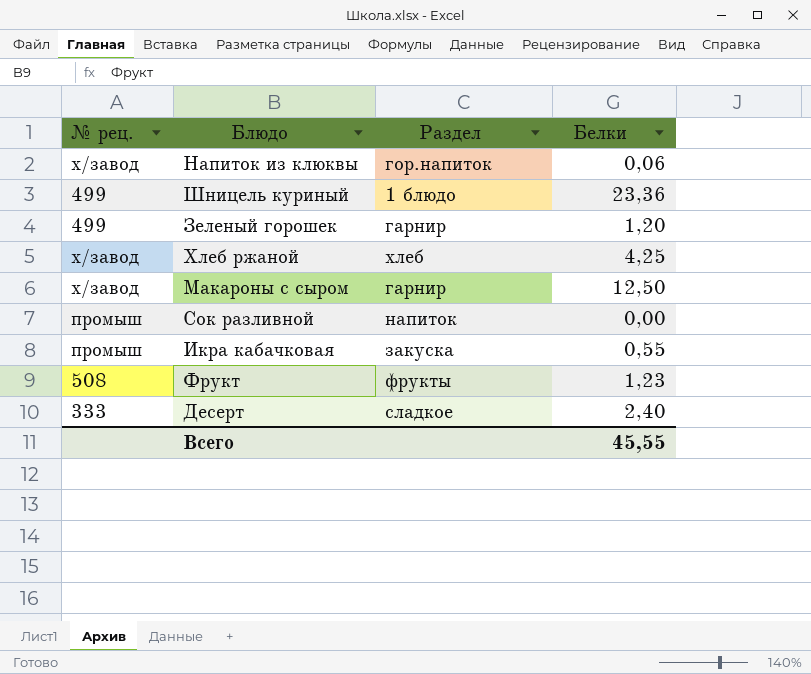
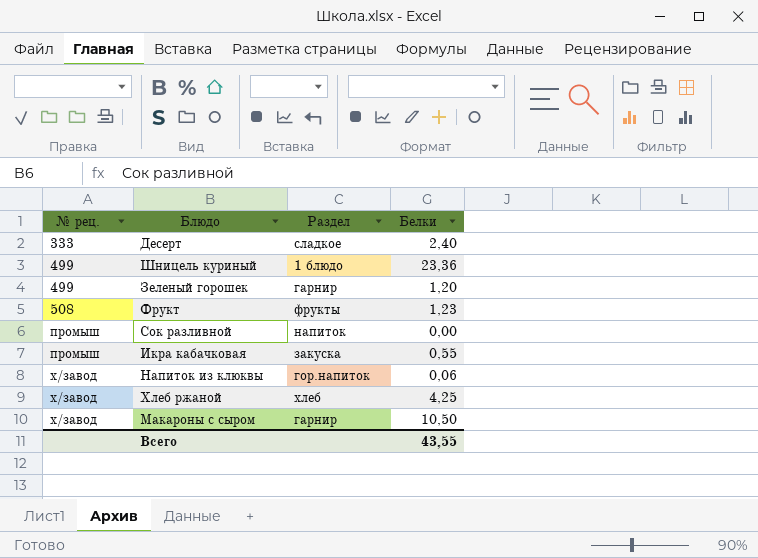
row order: none -> № рец. ascending
Макароны с сыром | Белки: 12,50 -> 10,50
Всего | Белки: 45,55 -> 43,55

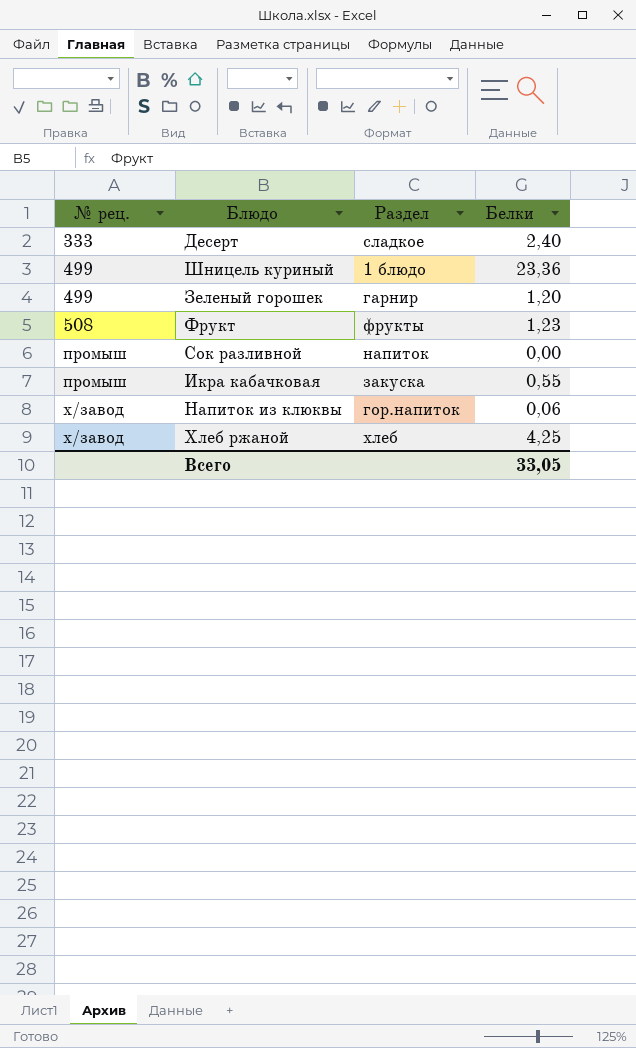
row Макароны с сыром: х/завод | гарнир | 10,50 -> none
Всего | Белки: 43,55 -> 33,05

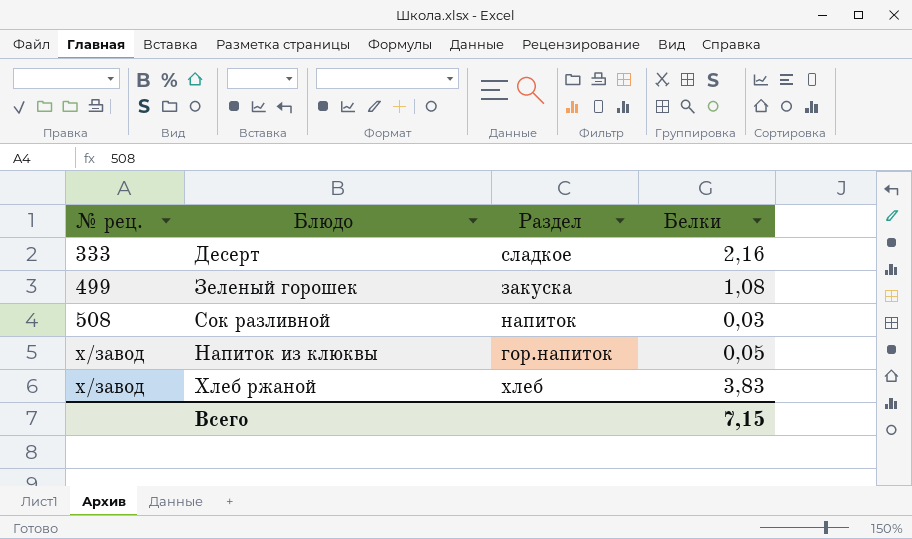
row Шницель куриный: 499 | 1 блюдо | 23,36 -> none
row Фрукт: 508 | фрукты | 1,23 -> none
row Икра кабачковая: промыш | закуска | 0,55 -> none
Десерт | Белки: 2,40 -> 2,16
Зеленый горошек | Раздел: гарнир -> закуска
Зеленый горошек | Белки: 1,20 -> 1,08
Сок разливной | № рец.: промыш -> 508
Сок разливной | Белки: 0,00 -> 0,03
Напиток из клюквы | Белки: 0,06 -> 0,05
Хлеб ржаной | Белки: 4,25 -> 3,83
Всего | Белки: 33,05 -> 7,15

